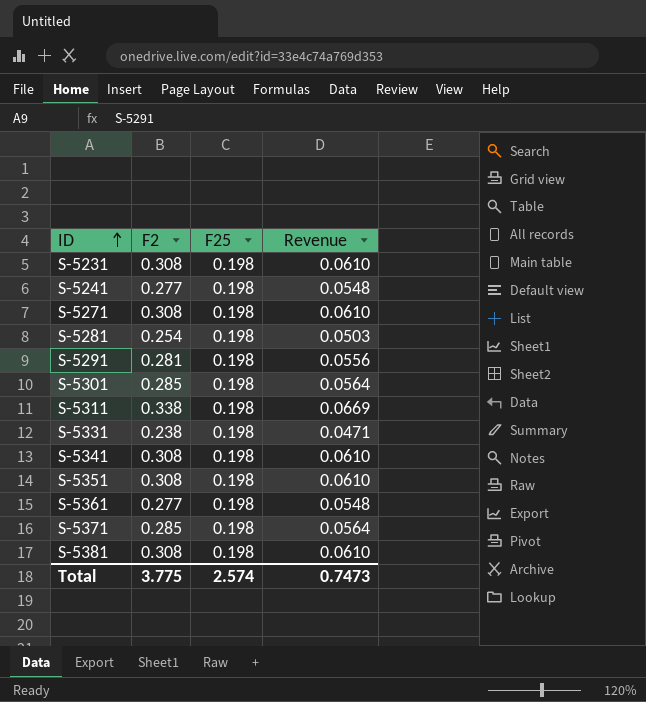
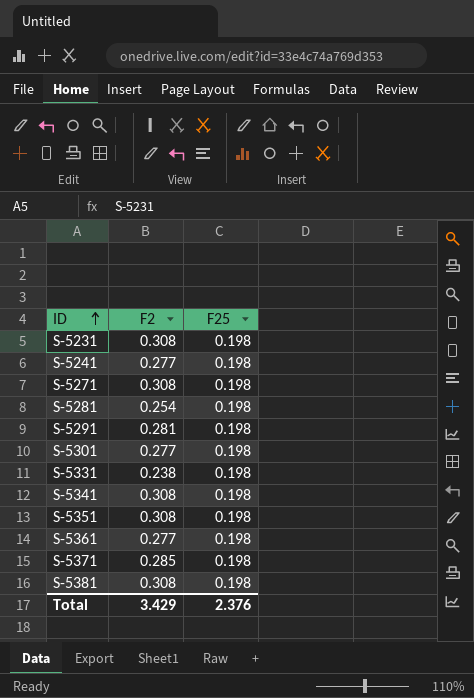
column Revenue | formula: [F2] * [F25] -> none
row S-5311: 0.338 | 0.198 | 0.0669 -> none
S-5301 | F2: 0.285 -> 0.277
Total | F2: 3.775 -> 3.429
Total | F25: 2.574 -> 2.376

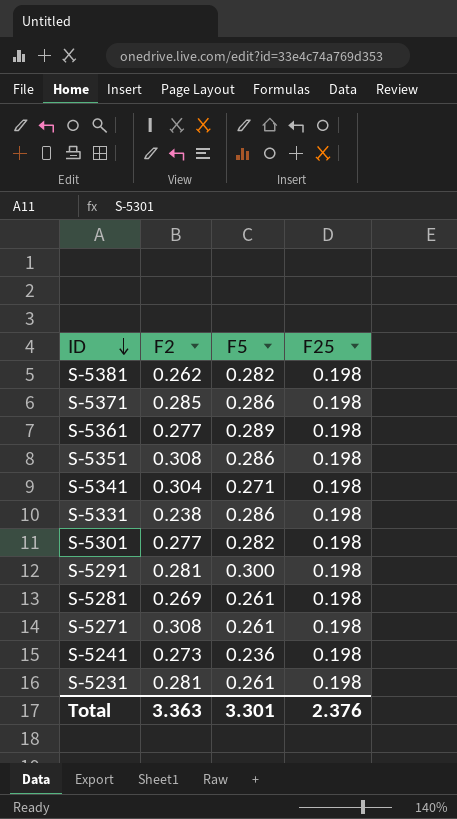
row order: ID ascending -> ID descending
column F5 | position: none -> 3
S-5381 | F2: 0.308 -> 0.262
S-5341 | F2: 0.308 -> 0.304
S-5281 | F2: 0.254 -> 0.269
S-5241 | F2: 0.277 -> 0.273
S-5231 | F2: 0.308 -> 0.281
Total | F2: 3.429 -> 3.363

